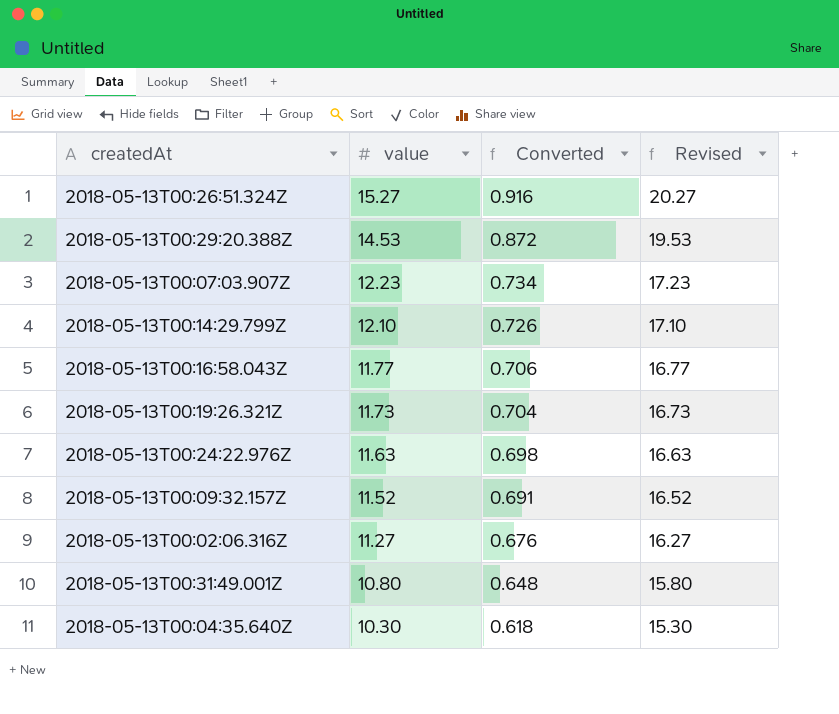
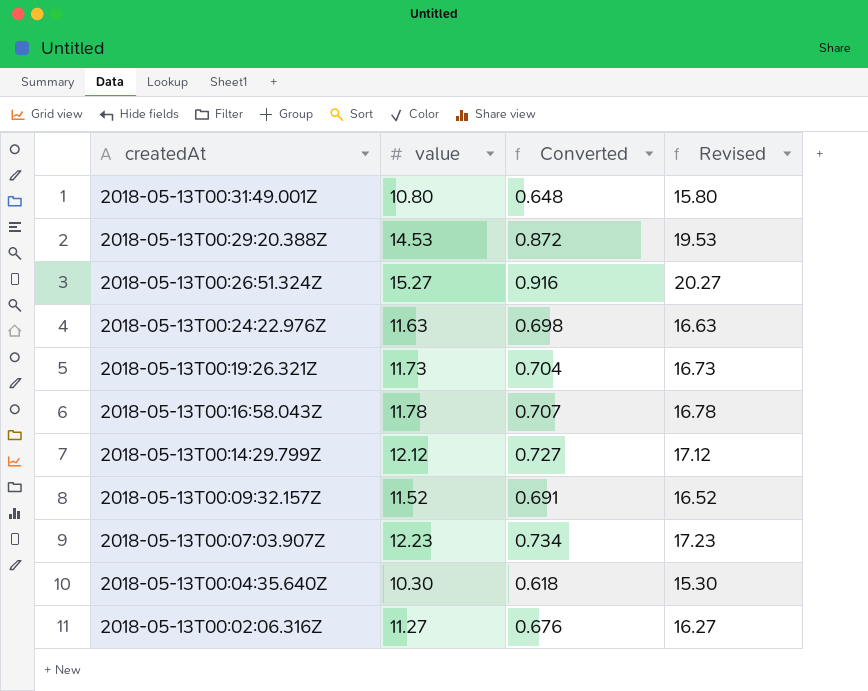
row order: value descending -> createdAt descending
2018-05-13T00:16:58.043Z | value: 11.77 -> 11.78
2018-05-13T00:16:58.043Z | Converted: 0.706 -> 0.707
2018-05-13T00:16:58.043Z | Revised: 16.77 -> 16.78
2018-05-13T00:14:29.799Z | value: 12.10 -> 12.12
2018-05-13T00:14:29.799Z | Converted: 0.726 -> 0.727
2018-05-13T00:14:29.799Z | Revised: 17.10 -> 17.12

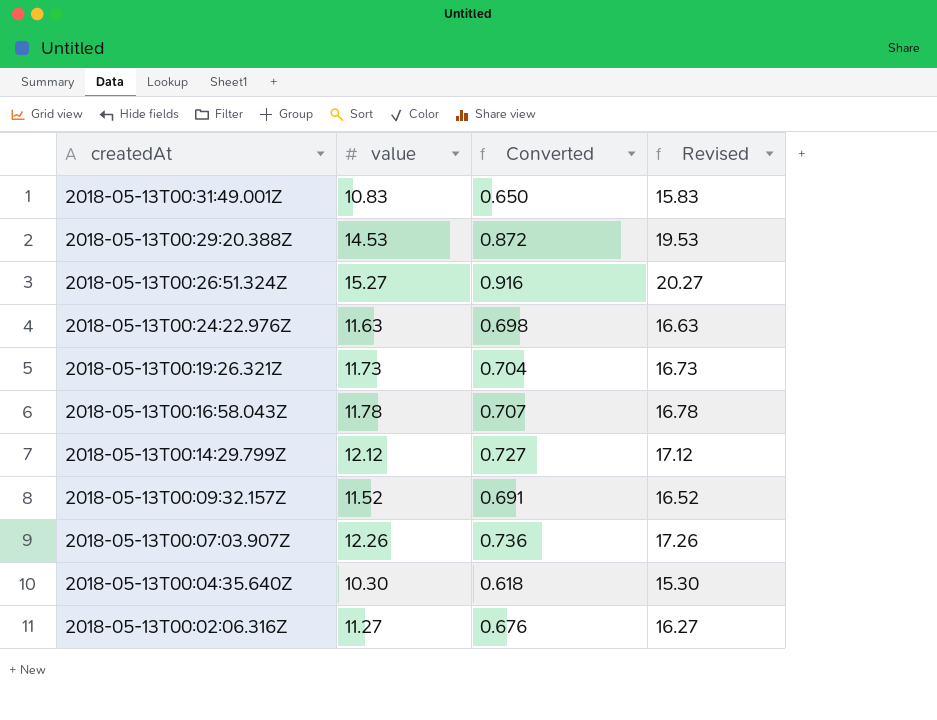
2018-05-13T00:31:49.001Z | value: 10.80 -> 10.83
2018-05-13T00:31:49.001Z | Converted: 0.648 -> 0.650
2018-05-13T00:31:49.001Z | Revised: 15.80 -> 15.83
2018-05-13T00:07:03.907Z | value: 12.23 -> 12.26
2018-05-13T00:07:03.907Z | Converted: 0.734 -> 0.736
2018-05-13T00:07:03.907Z | Revised: 17.23 -> 17.26

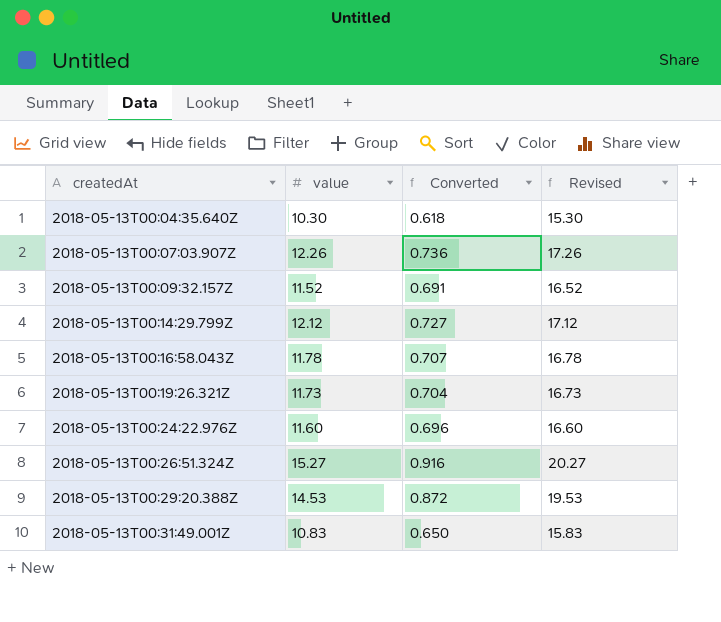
row order: createdAt descending -> createdAt ascending
row 2018-05-13T00:02:06.316Z: 11.27 | 0.676 | 16.27 -> none
2018-05-13T00:24:22.976Z | value: 11.63 -> 11.60
2018-05-13T00:24:22.976Z | Converted: 0.698 -> 0.696
2018-05-13T00:24:22.976Z | Revised: 16.63 -> 16.60

